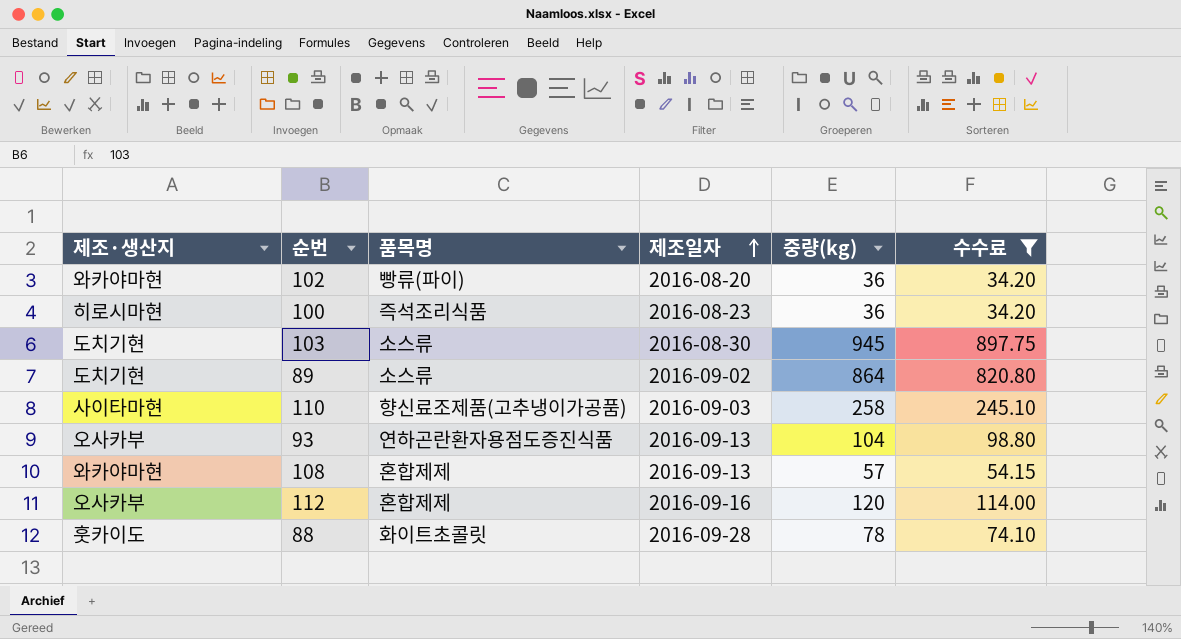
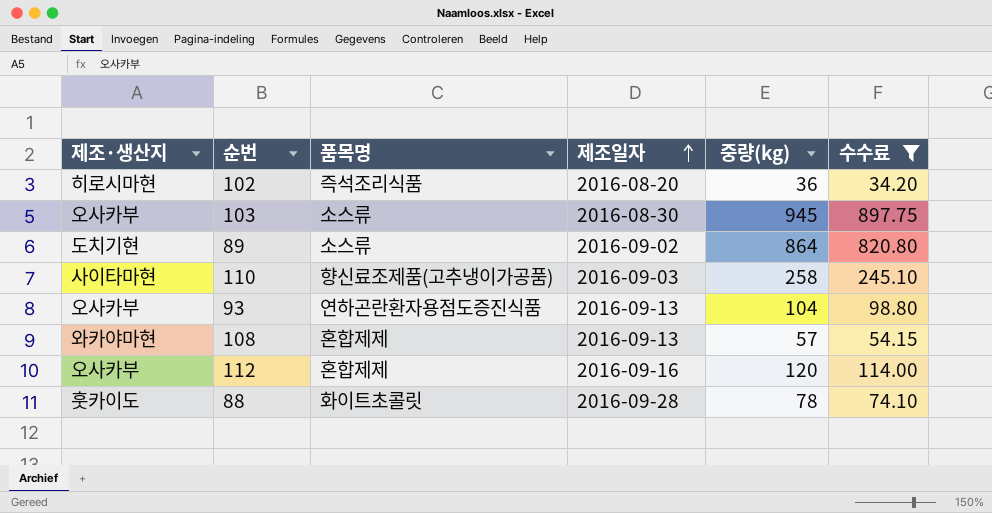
row 100: 히로시마현 | 즉석조리식품 | 2016-08-23 | 36 | 34.20 -> none
102 | 제조·생산지: 와카야마현 -> 히로시마현
102 | 품목명: 빵류(파이) -> 즉석조리식품
103 | 제조·생산지: 도치기현 -> 오사카부

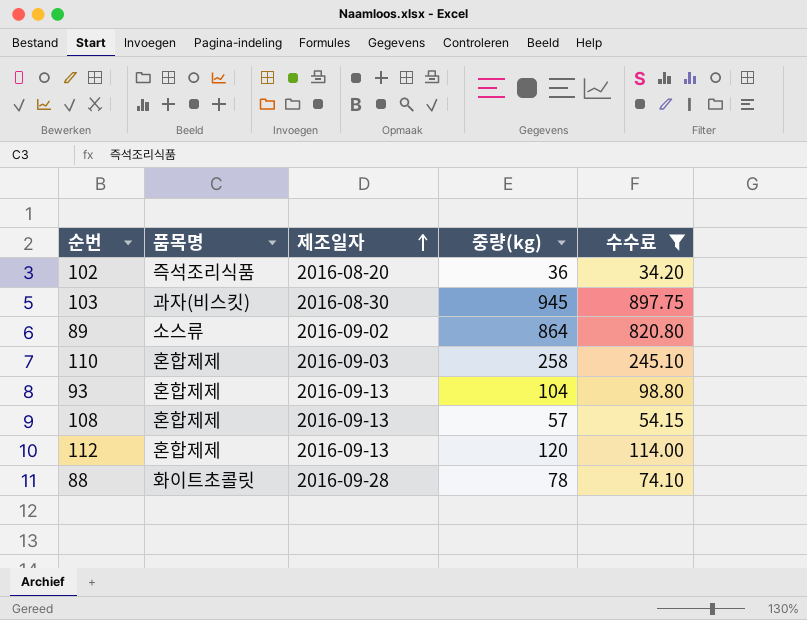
column 제조·생산지 | position: 1 -> none
103 | 품목명: 소스류 -> 과자(비스킷)
110 | 품목명: 향신료조제품(고추냉이가공품) -> 혼합제제
93 | 품목명: 연하곤란환자용점도증진식품 -> 혼합제제
112 | 제조일자: 2016-09-16 -> 2016-09-13

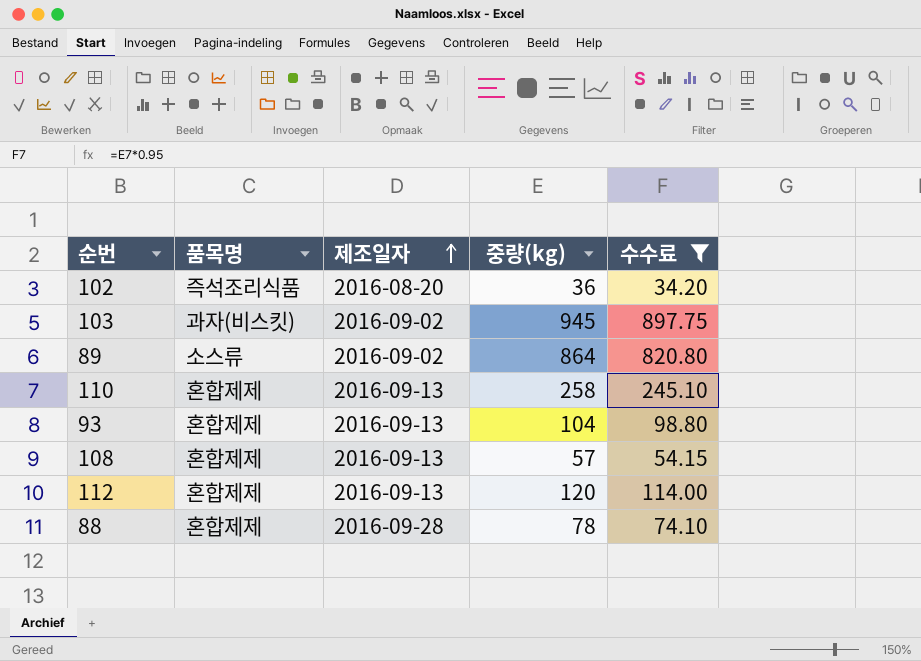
103 | 제조일자: 2016-08-30 -> 2016-09-02
110 | 제조일자: 2016-09-03 -> 2016-09-13
88 | 품목명: 화이트초콜릿 -> 혼합제제

